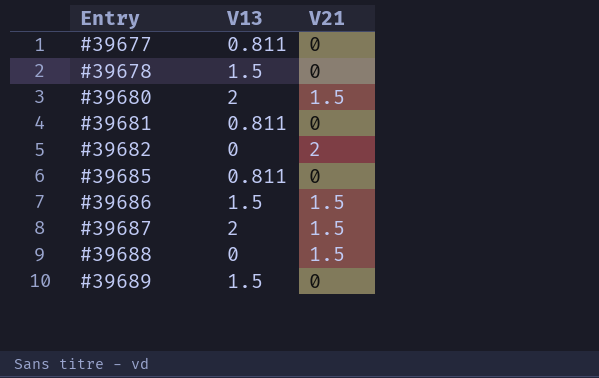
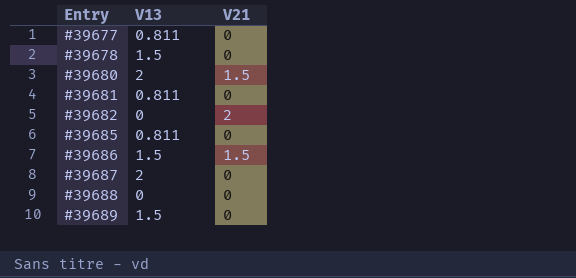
#39687 | V21: 1.5 -> 0
#39688 | V21: 1.5 -> 0

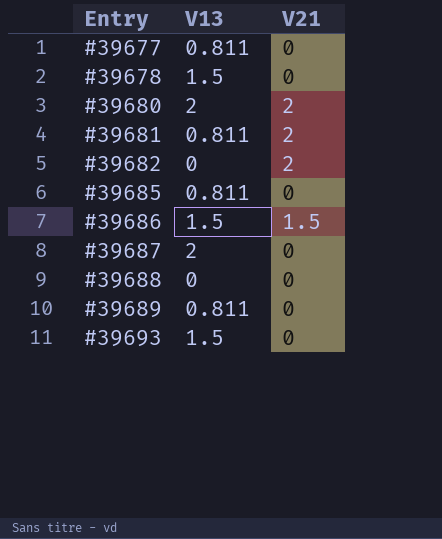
#39680 | V21: 1.5 -> 2
#39681 | V21: 0 -> 2
#39689 | V13: 1.5 -> 0.811
row #39693: none -> 1.5 | 0

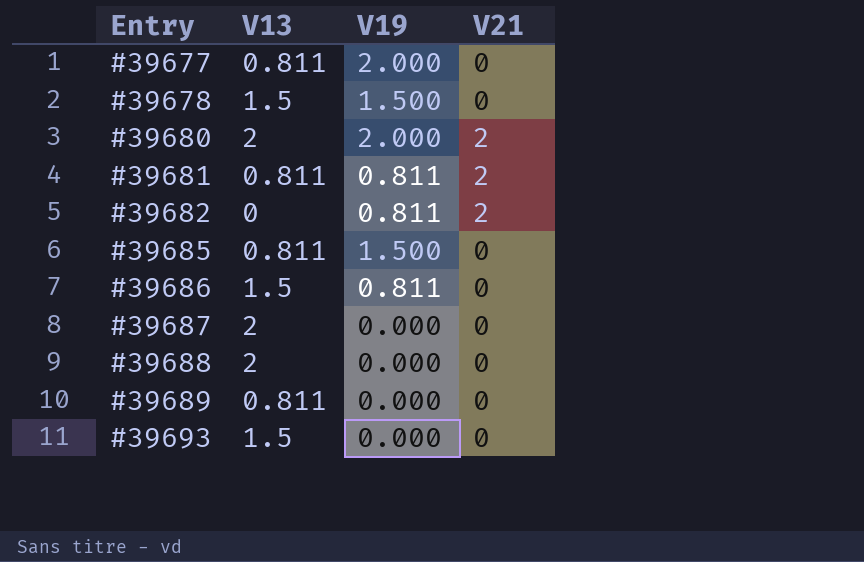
column V19 | position: none -> 3
#39686 | V21: 1.5 -> 0
#39688 | V13: 0 -> 2

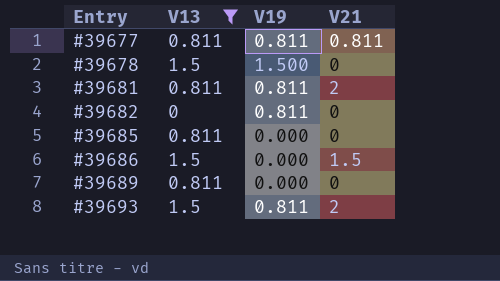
filter: none -> V13 != 2
#39677 | V19: 2.000 -> 0.811
#39677 | V21: 0 -> 0.811
#39682 | V21: 2 -> 0
#39685 | V19: 1.500 -> 0.000
#39686 | V19: 0.811 -> 0.000
#39686 | V21: 0 -> 1.5
#39693 | V19: 0.000 -> 0.811
#39693 | V21: 0 -> 2

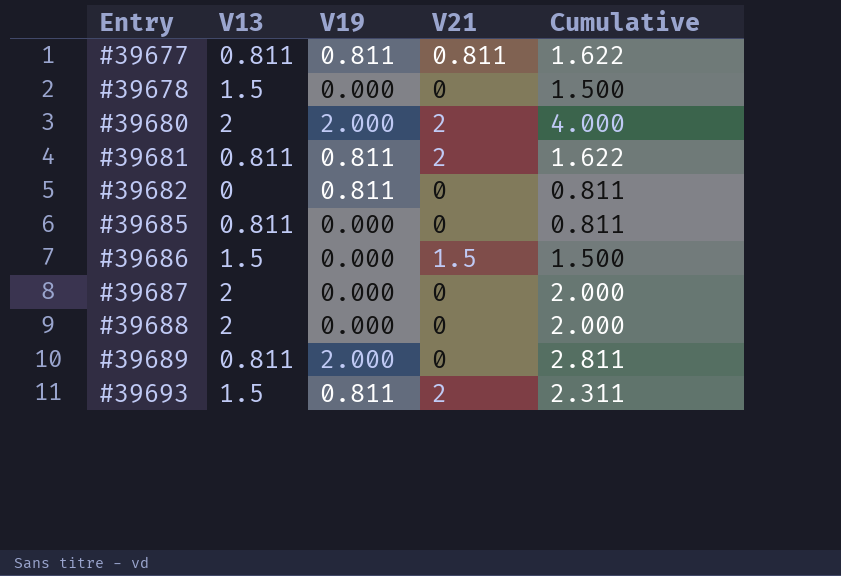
filter: V13 != 2 -> none
column Cumulative | formula: none -> [V13] + [V19]
#39678 | V19: 1.500 -> 0.000
#39689 | V19: 0.000 -> 2.000

